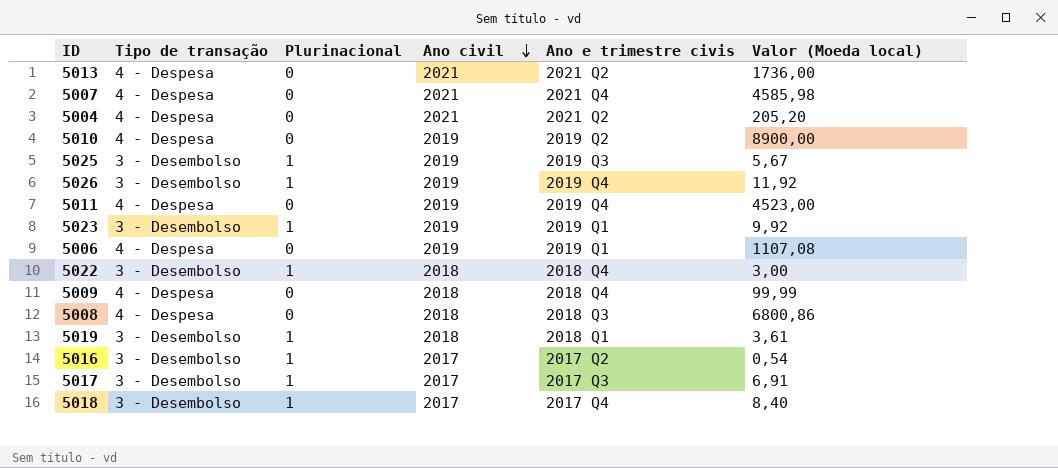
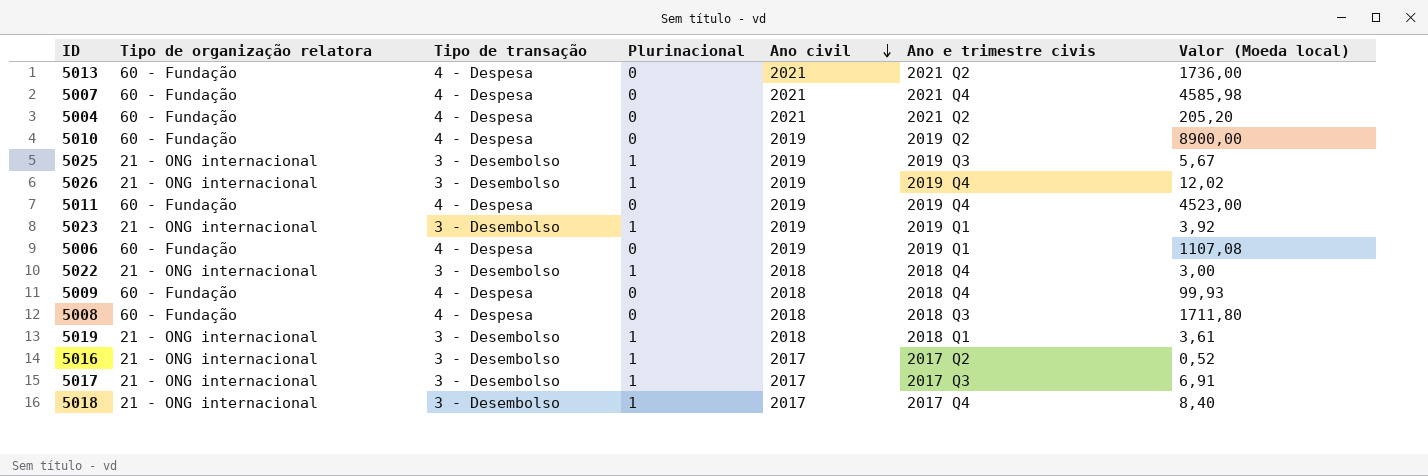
column Tipo de organização relatora | position: none -> 2
5026 | Valor (Moeda local): 11,92 -> 12,02
5023 | Valor (Moeda local): 9,92 -> 3,92
5009 | Valor (Moeda local): 99,99 -> 99,93
5008 | Valor (Moeda local): 6800,86 -> 1711,80
5016 | Valor (Moeda local): 0,54 -> 0,52

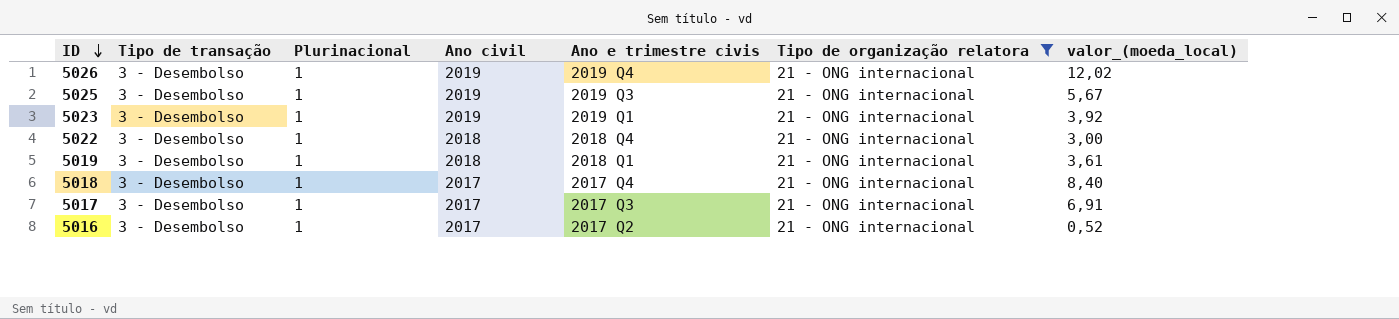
filter: none -> Tipo de organização relatora = 21 - ONG internacional
row order: Ano civil descending -> ID descending
column Tipo de organização relatora | position: 2 -> 6
column name: Valor (Moeda local) -> valor_(moeda_local)

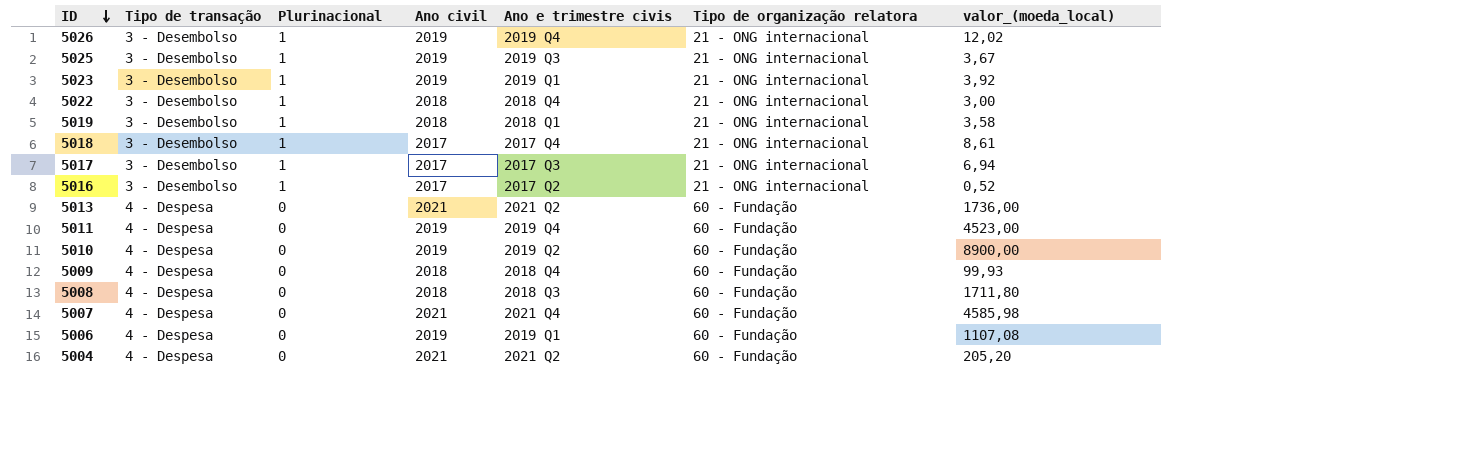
filter: Tipo de organização relatora = 21 - ONG internacional -> none
5025 | valor_(moeda_local): 5,67 -> 3,67
5019 | valor_(moeda_local): 3,61 -> 3,58
5018 | valor_(moeda_local): 8,40 -> 8,61
5017 | valor_(moeda_local): 6,91 -> 6,94

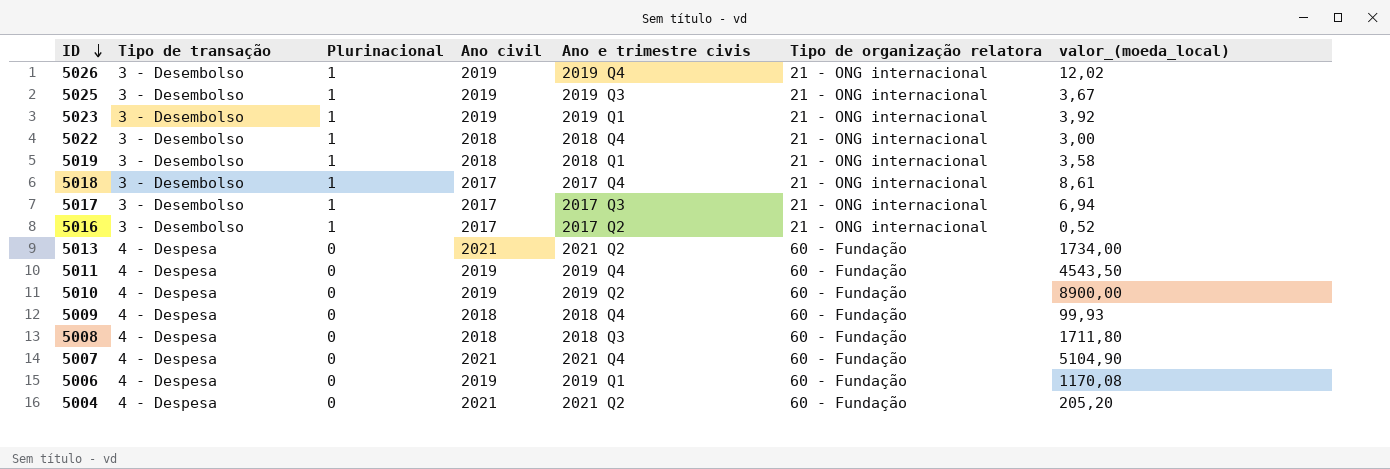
5013 | valor_(moeda_local): 1736,00 -> 1734,00
5011 | valor_(moeda_local): 4523,00 -> 4543,50
5007 | valor_(moeda_local): 4585,98 -> 5104,90
5006 | valor_(moeda_local): 1107,08 -> 1170,08

